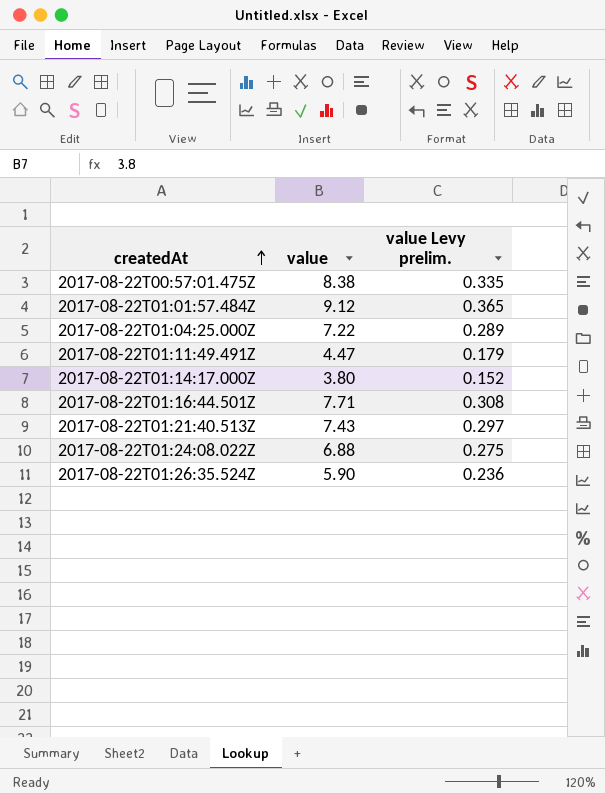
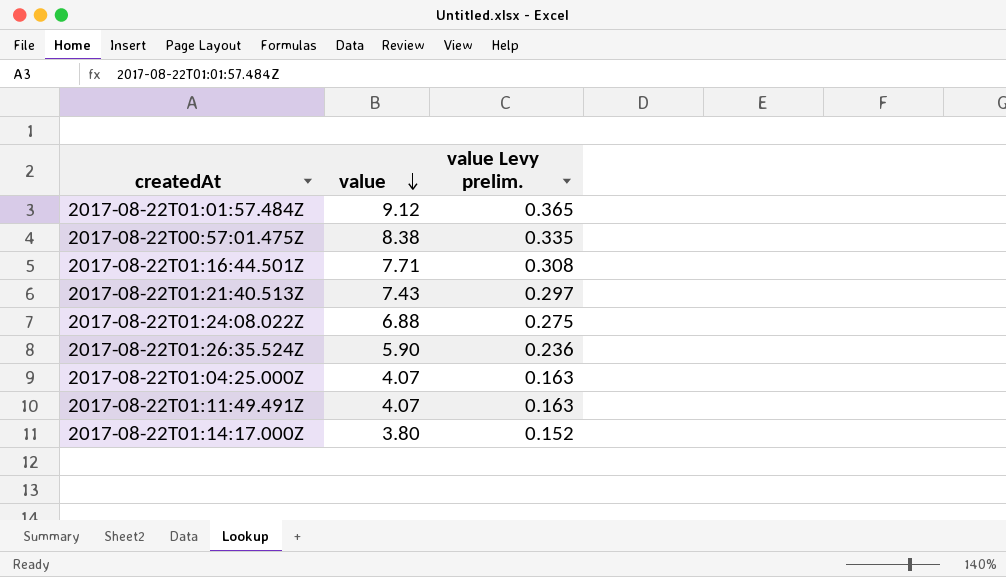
row order: createdAt ascending -> value descending
2017-08-22T01:04:25.000Z | value: 7.22 -> 4.07
2017-08-22T01:04:25.000Z | value Levy prelim.: 0.289 -> 0.163
2017-08-22T01:11:49.491Z | value: 4.47 -> 4.07
2017-08-22T01:11:49.491Z | value Levy prelim.: 0.179 -> 0.163

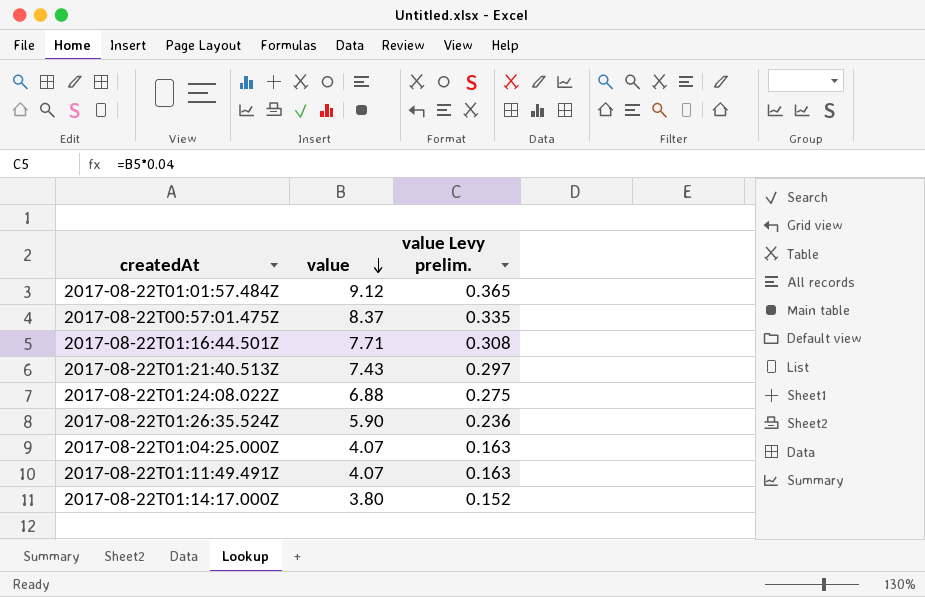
2017-08-22T00:57:01.475Z | value: 8.38 -> 8.37

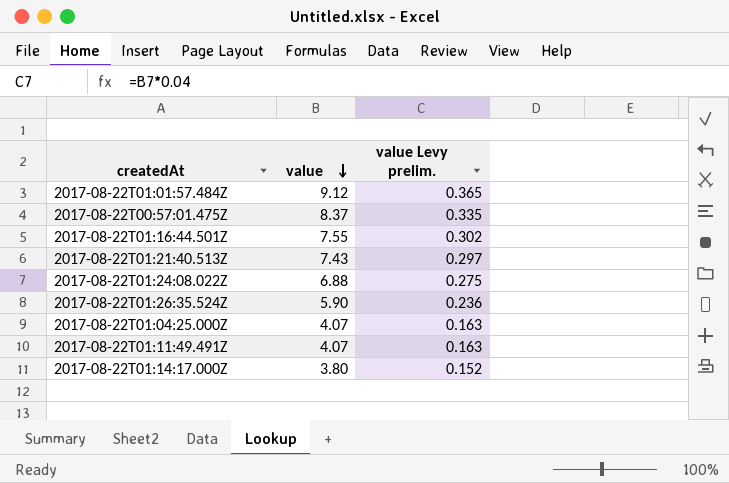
2017-08-22T01:16:44.501Z | value: 7.71 -> 7.55
2017-08-22T01:16:44.501Z | value Levy prelim.: 0.308 -> 0.302

